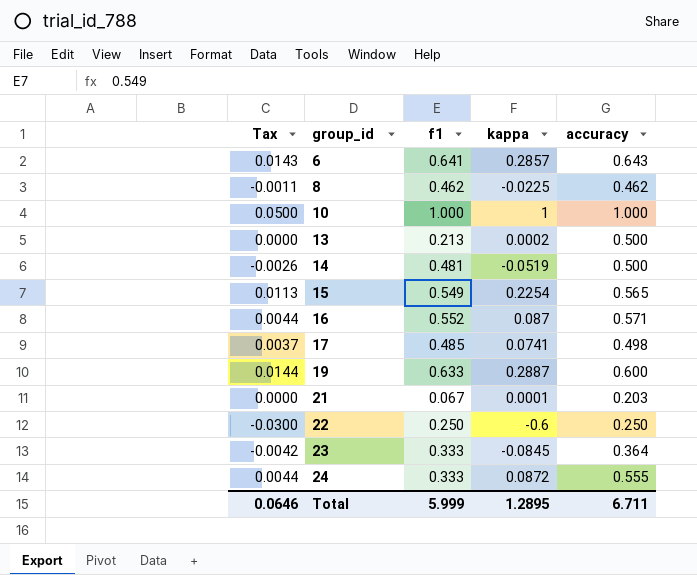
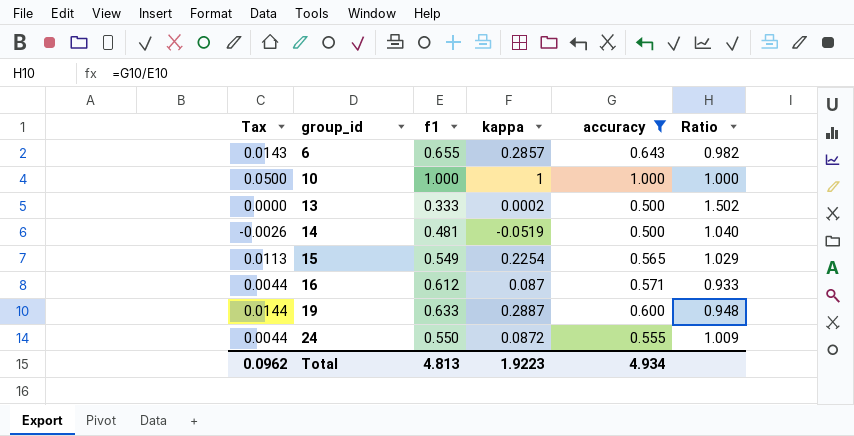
filter: none -> accuracy >= 0.500
column Ratio | formula: none -> [accuracy] / [f1]
6 | f1: 0.641 -> 0.655
13 | f1: 0.213 -> 0.333
16 | f1: 0.552 -> 0.612
24 | f1: 0.333 -> 0.550
Total | Tax: 0.0646 -> 0.0962
Total | f1: 5.999 -> 4.813
Total | kappa: 1.2895 -> 1.9223
Total | accuracy: 6.711 -> 4.934

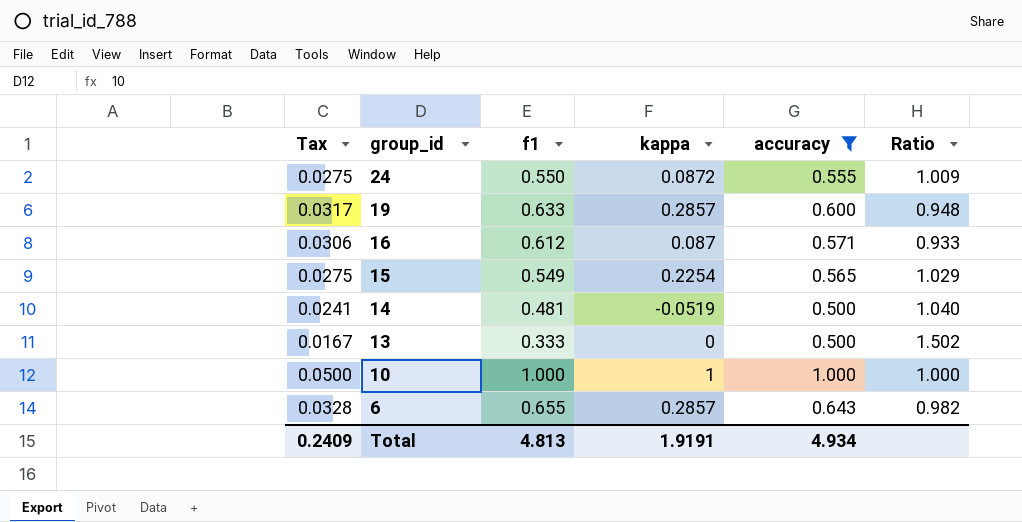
row order: group_id ascending -> group_id descending
column Tax | formula: [kappa] * 0.05 -> [f1] * 0.05
19 | kappa: 0.2887 -> 0.2857
13 | kappa: 0.0002 -> 0
Total | Tax: 0.0962 -> 0.2409
Total | kappa: 1.9223 -> 1.9191

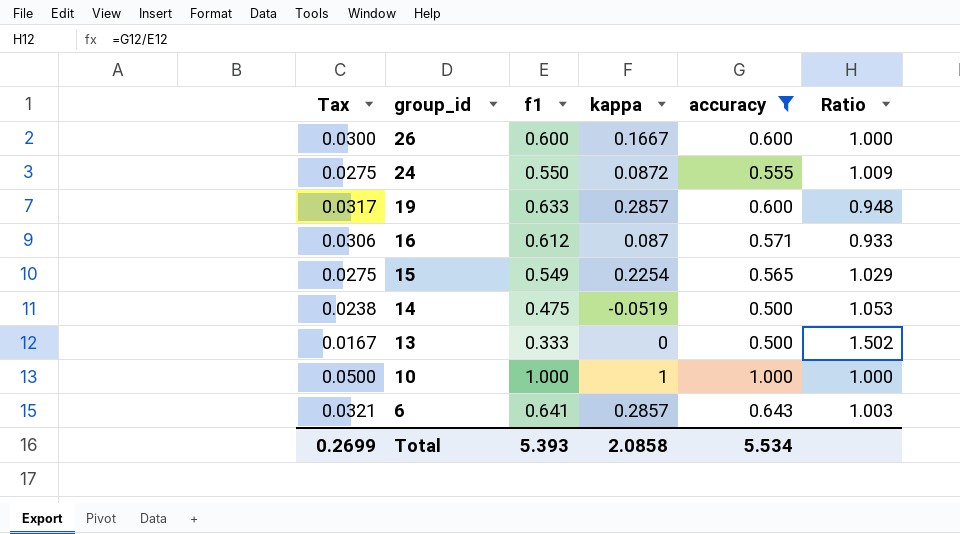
row 26: none -> 0.0300 | 0.600 | 0.1667 | 0.600 | 1.000
14 | Tax: 0.0241 -> 0.0238
14 | f1: 0.481 -> 0.475
14 | Ratio: 1.040 -> 1.053
6 | Tax: 0.0328 -> 0.0321
6 | f1: 0.655 -> 0.641
6 | Ratio: 0.982 -> 1.003
Total | Tax: 0.2409 -> 0.2699
Total | f1: 4.813 -> 5.393
Total | kappa: 1.9191 -> 2.0858
Total | accuracy: 4.934 -> 5.534

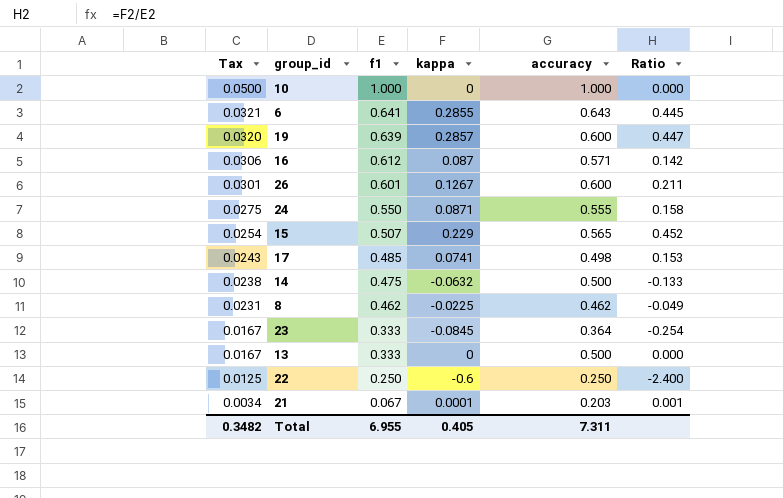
filter: accuracy >= 0.500 -> none
row order: group_id descending -> Tax descending
column Ratio | formula: [accuracy] / [f1] -> [kappa] / [f1]
10 | kappa: 1 -> 0
6 | kappa: 0.2857 -> 0.2855
19 | Tax: 0.0317 -> 0.0320
19 | f1: 0.633 -> 0.639
26 | Tax: 0.0300 -> 0.0301
26 | f1: 0.600 -> 0.601
26 | kappa: 0.1667 -> 0.1267
24 | kappa: 0.0872 -> 0.0871
15 | Tax: 0.0275 -> 0.0254
15 | f1: 0.549 -> 0.507
15 | kappa: 0.2254 -> 0.229
14 | kappa: -0.0519 -> -0.0632
Total | Tax: 0.2699 -> 0.3482
Total | f1: 5.393 -> 6.955
Total | kappa: 2.0858 -> 0.405
Total | accuracy: 5.534 -> 7.311

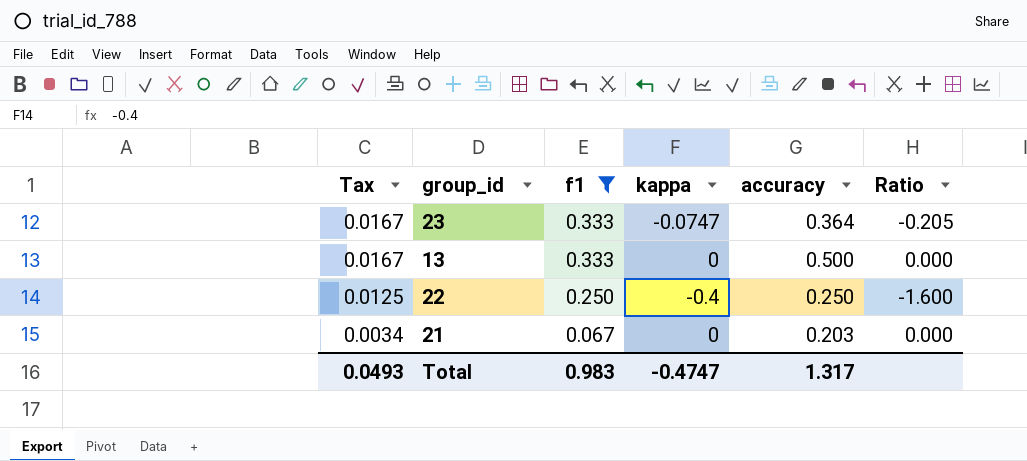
filter: none -> f1 <= 0.333
column Ratio | formula: [kappa] / [f1] -> [kappa] / [accuracy]
23 | kappa: -0.0845 -> -0.0747
22 | kappa: -0.6 -> -0.4
21 | kappa: 0.0001 -> 0
Total | Tax: 0.3482 -> 0.0493
Total | f1: 6.955 -> 0.983
Total | kappa: 0.405 -> -0.4747
Total | accuracy: 7.311 -> 1.317

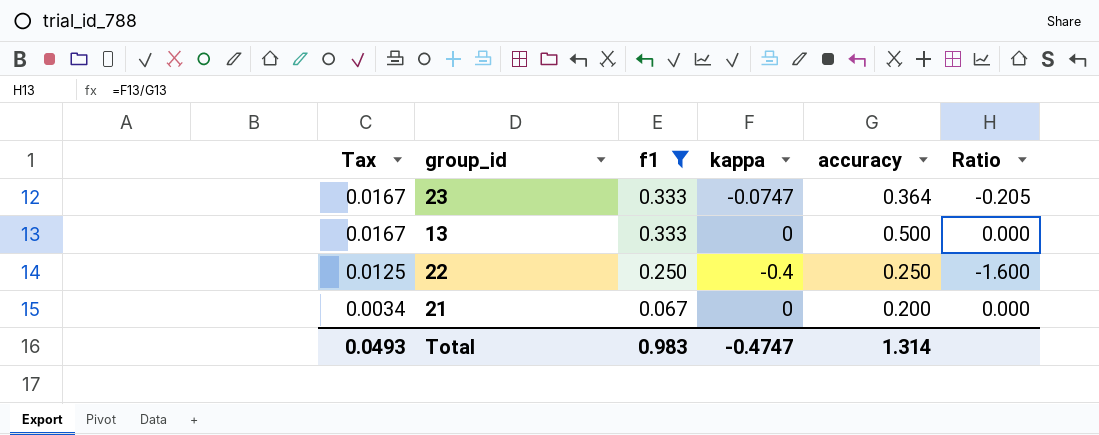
21 | accuracy: 0.203 -> 0.200
Total | accuracy: 1.317 -> 1.314

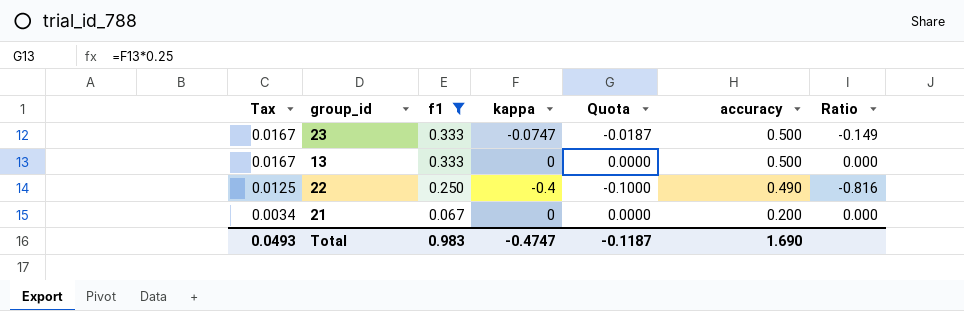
column Quota | formula: none -> [kappa] * 0.25
23 | accuracy: 0.364 -> 0.500
23 | Ratio: -0.205 -> -0.149
22 | accuracy: 0.250 -> 0.490
22 | Ratio: -1.600 -> -0.816
Total | accuracy: 1.314 -> 1.690

